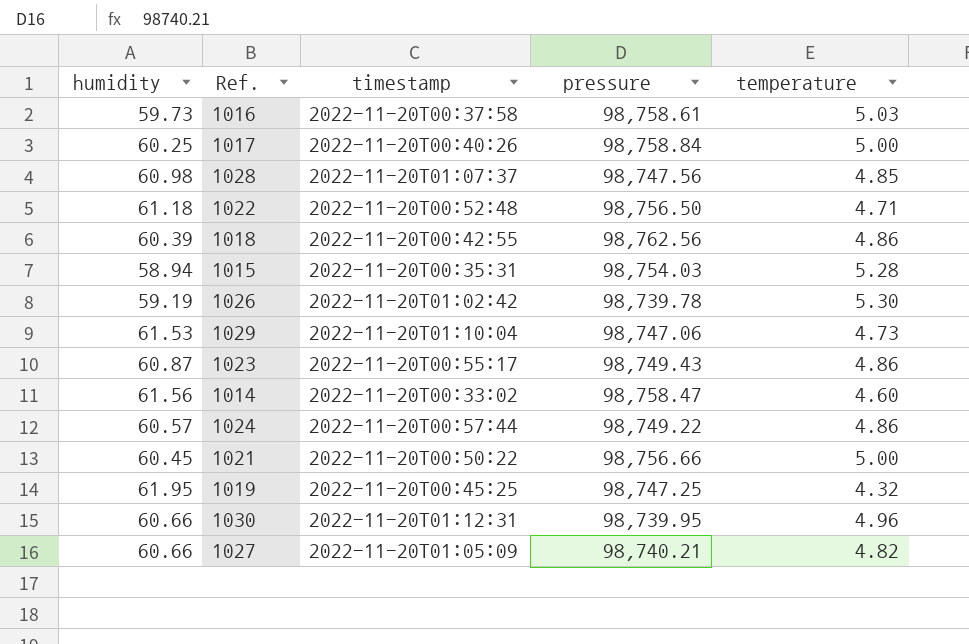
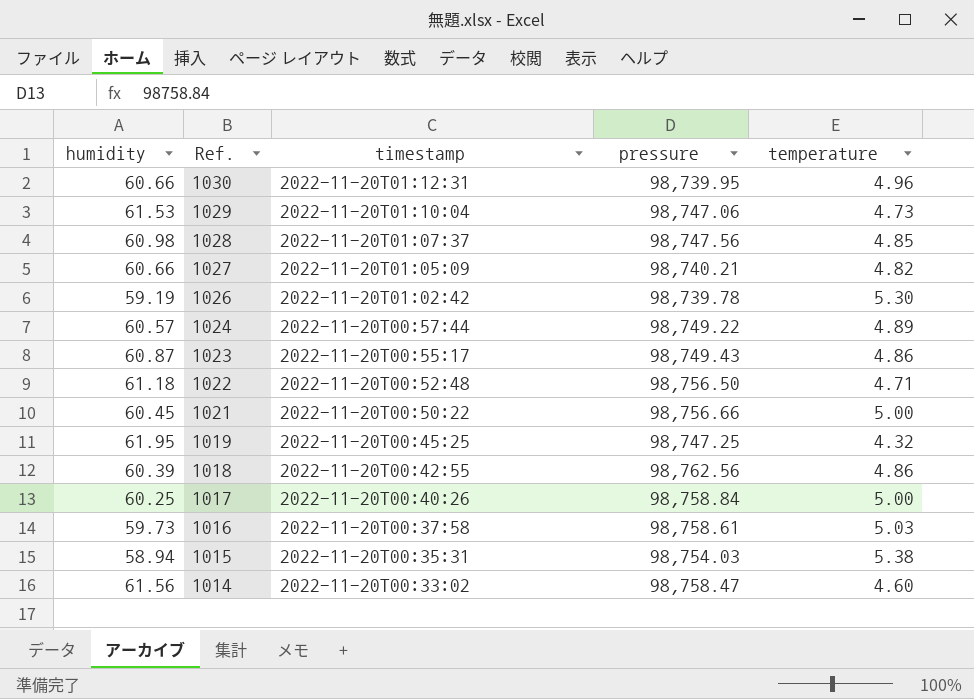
row order: none -> Ref. descending
1024 | temperature: 4.86 -> 4.89
1015 | temperature: 5.28 -> 5.38

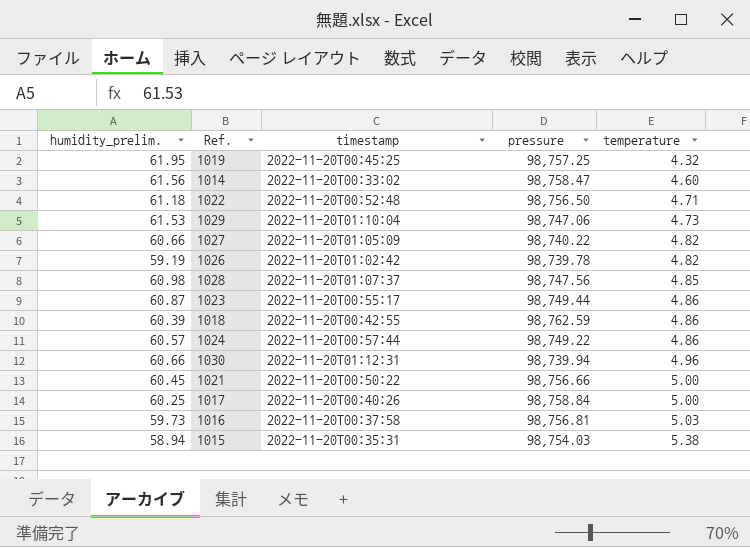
row order: Ref. descending -> temperature ascending
column name: humidity -> humidity_prelim.
1019 | pressure: 98,747.25 -> 98,757.25
1027 | pressure: 98,740.21 -> 98,740.22
1026 | temperature: 5.30 -> 4.82
1023 | pressure: 98,749.43 -> 98,749.44
1018 | pressure: 98,762.56 -> 98,762.59
1024 | temperature: 4.89 -> 4.86
1030 | pressure: 98,739.95 -> 98,739.94
1016 | pressure: 98,758.61 -> 98,756.81

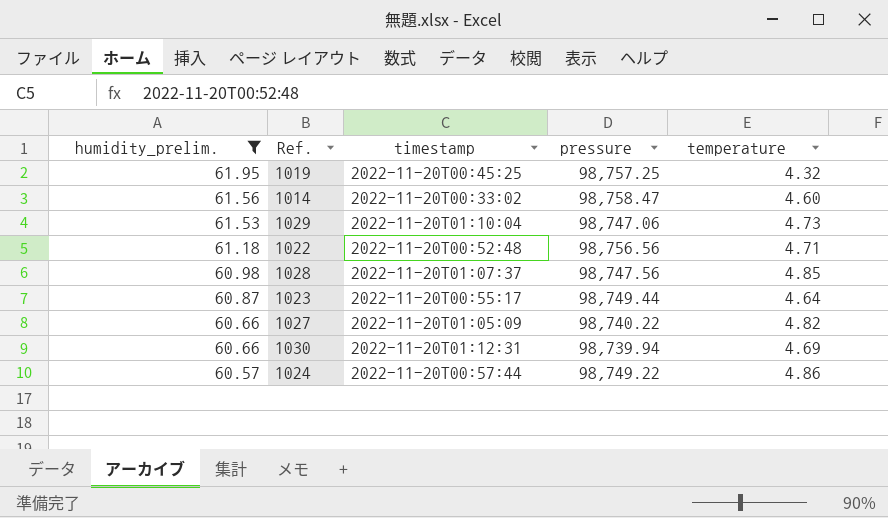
filter: none -> humidity_prelim. >= 60.57
row order: temperature ascending -> humidity_prelim. descending
1022 | pressure: 98,756.50 -> 98,756.56
1023 | temperature: 4.86 -> 4.64
1030 | temperature: 4.96 -> 4.69

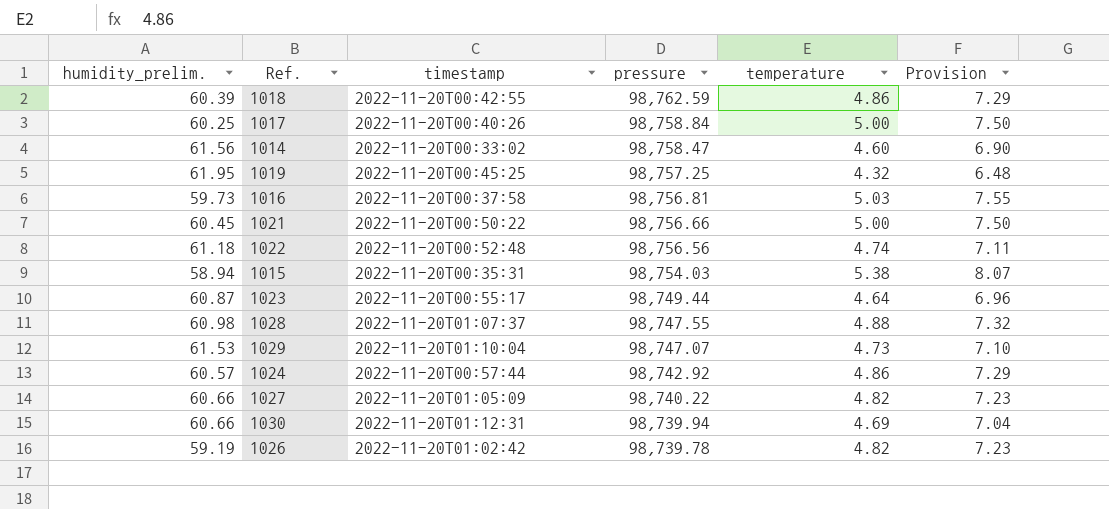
filter: humidity_prelim. >= 60.57 -> none
row order: humidity_prelim. descending -> pressure descending
column Provision | formula: none -> [temperature] * 1.5
1022 | temperature: 4.71 -> 4.74
1028 | pressure: 98,747.56 -> 98,747.55
1028 | temperature: 4.85 -> 4.88
1029 | pressure: 98,747.06 -> 98,747.07
1024 | pressure: 98,749.22 -> 98,742.92

